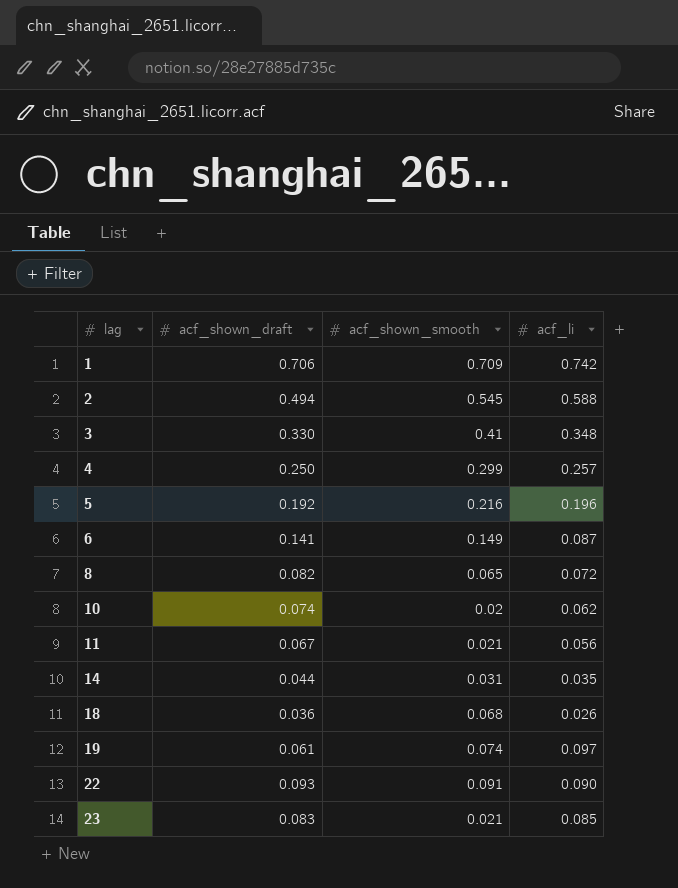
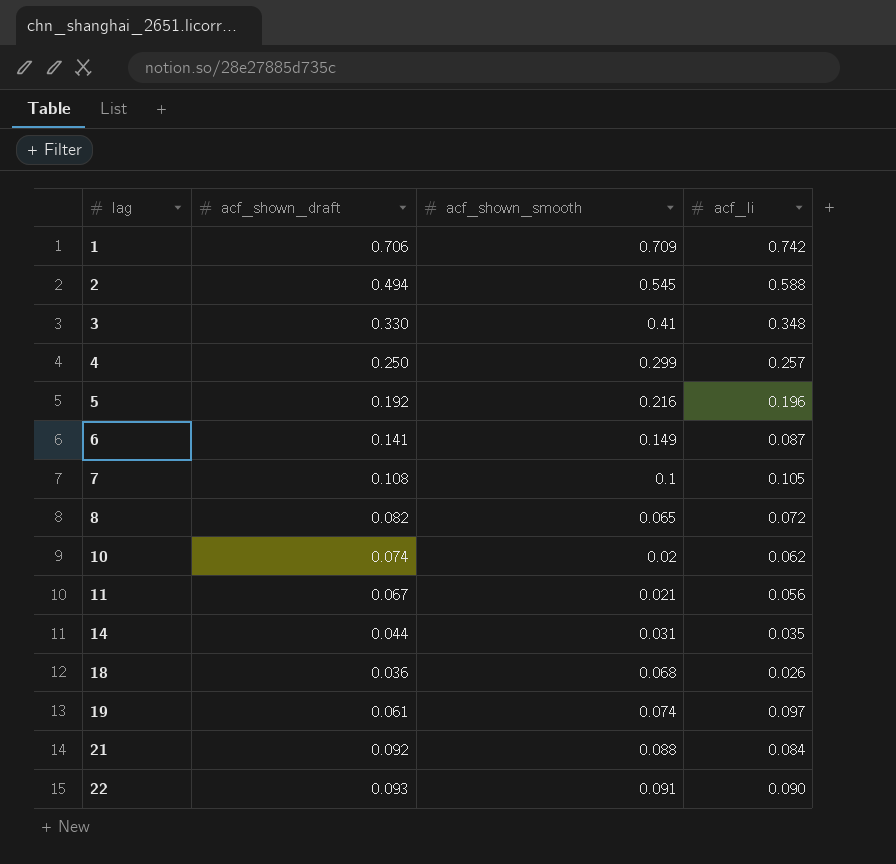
row 23: 0.083 | 0.021 | 0.085 -> none
row 7: none -> 0.108 | 0.1 | 0.105
row 21: none -> 0.092 | 0.088 | 0.084

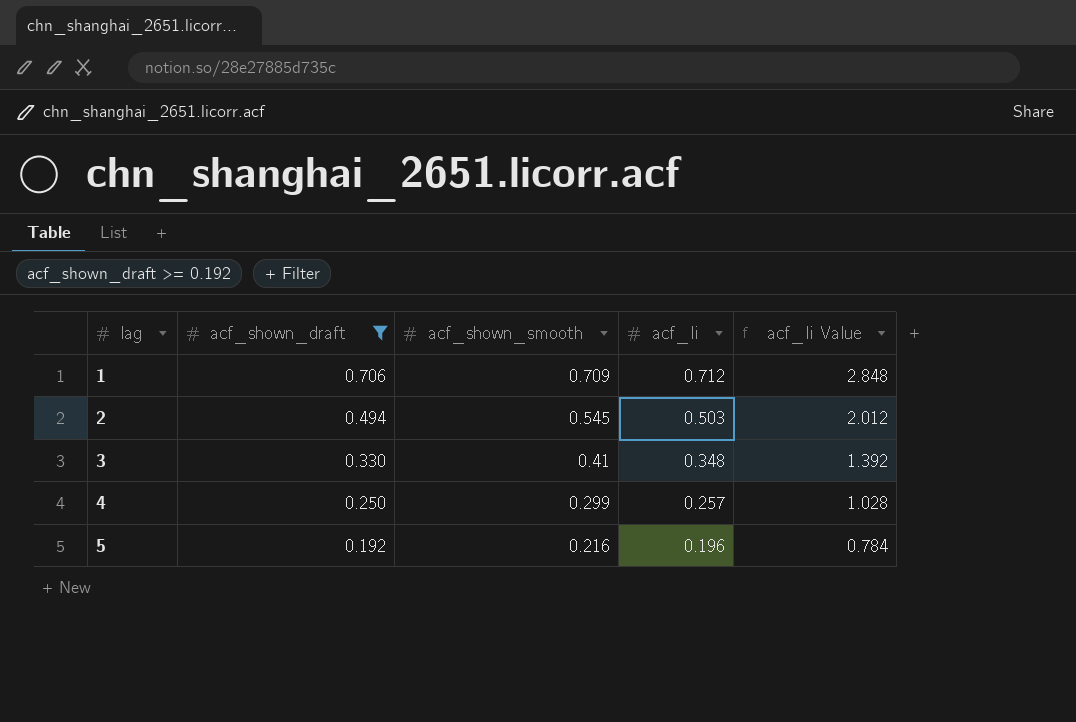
filter: none -> acf_shown_draft >= 0.192
column acf_li Value | formula: none -> [acf_li] * 4
1 | acf_li: 0.742 -> 0.712
2 | acf_li: 0.588 -> 0.503

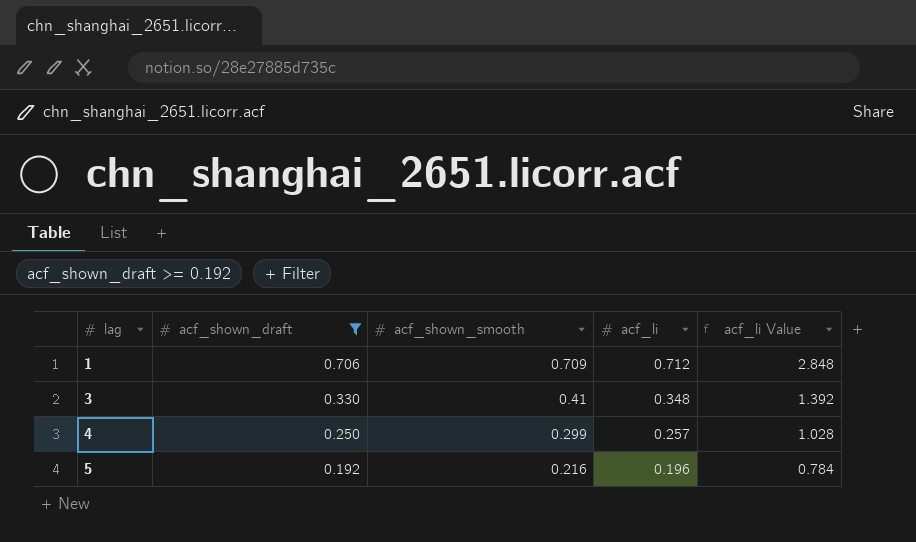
row 2: 0.494 | 0.545 | 0.503 | 2.012 -> none

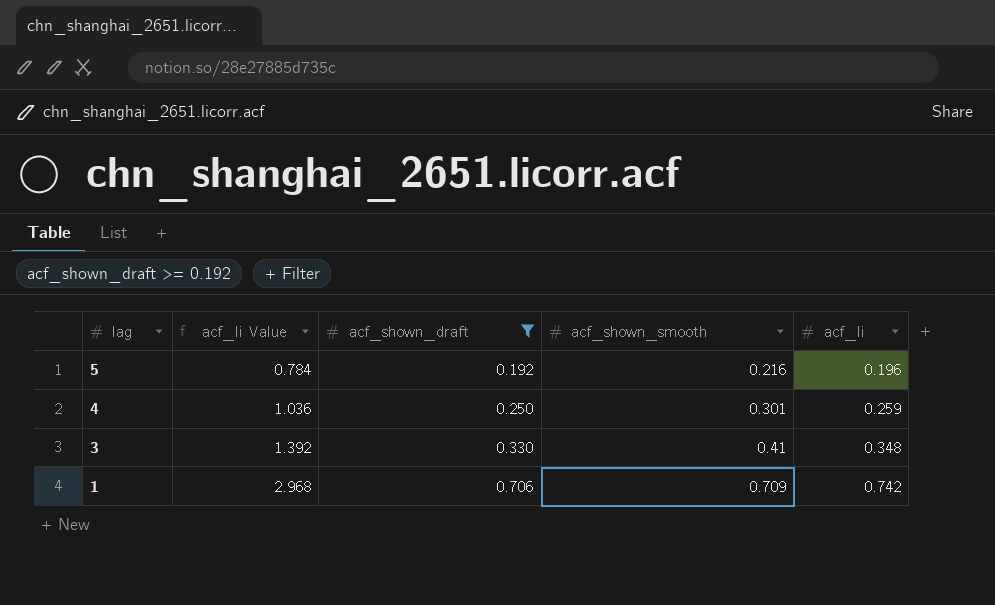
row order: lag ascending -> lag descending
column acf_li Value | position: 5 -> 2
4 | acf_li Value: 1.028 -> 1.036
4 | acf_shown_smooth: 0.299 -> 0.301
4 | acf_li: 0.257 -> 0.259
1 | acf_li Value: 2.848 -> 2.968
1 | acf_li: 0.712 -> 0.742

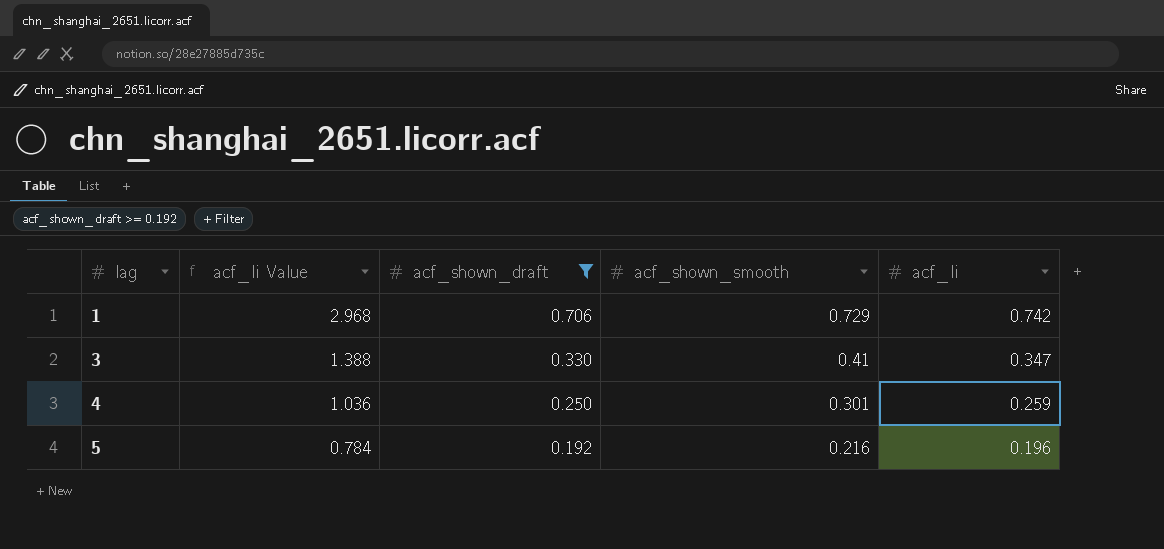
row order: lag descending -> lag ascending
1 | acf_shown_smooth: 0.709 -> 0.729
3 | acf_li Value: 1.392 -> 1.388
3 | acf_li: 0.348 -> 0.347

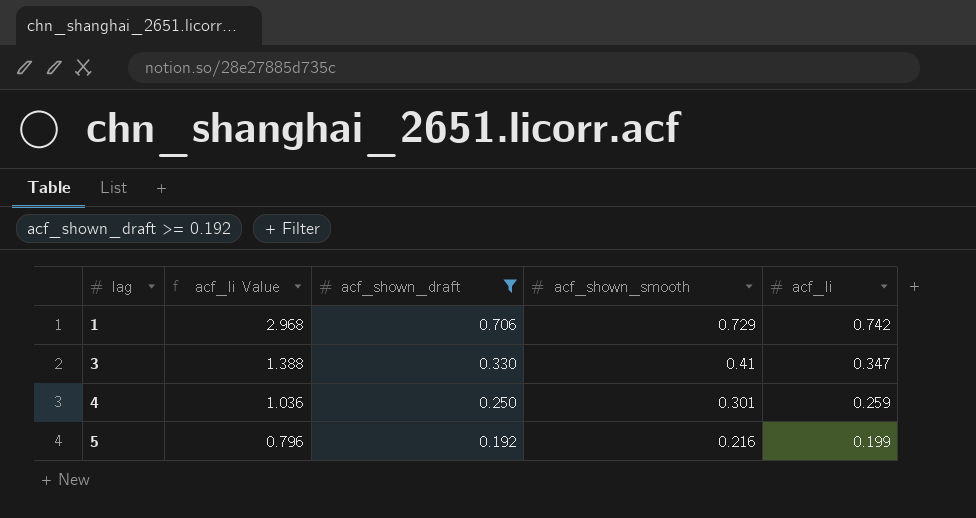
5 | acf_li Value: 0.784 -> 0.796
5 | acf_li: 0.196 -> 0.199

